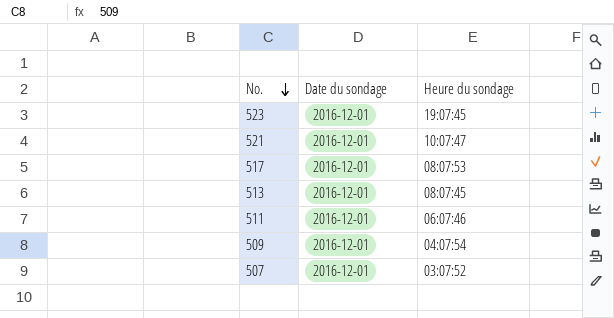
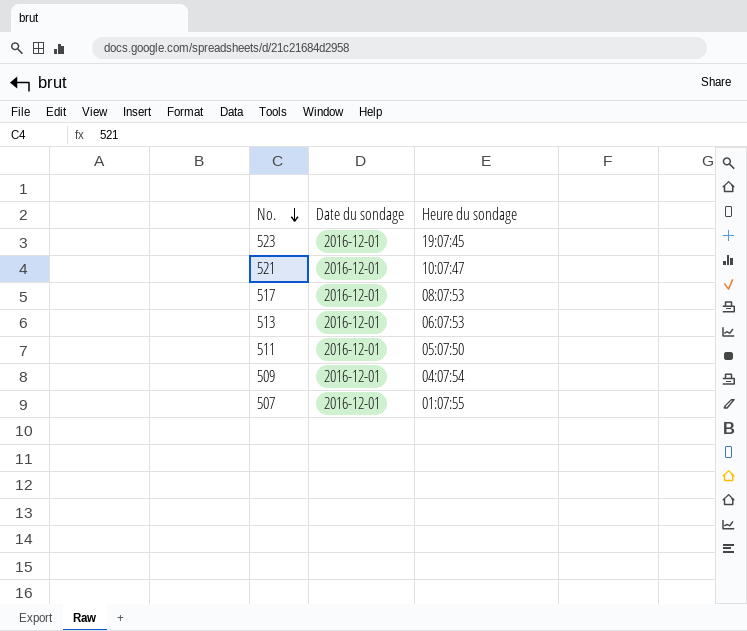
513 | Heure du sondage: 08:07:45 -> 06:07:53
511 | Heure du sondage: 06:07:46 -> 05:07:50
507 | Heure du sondage: 03:07:52 -> 01:07:55

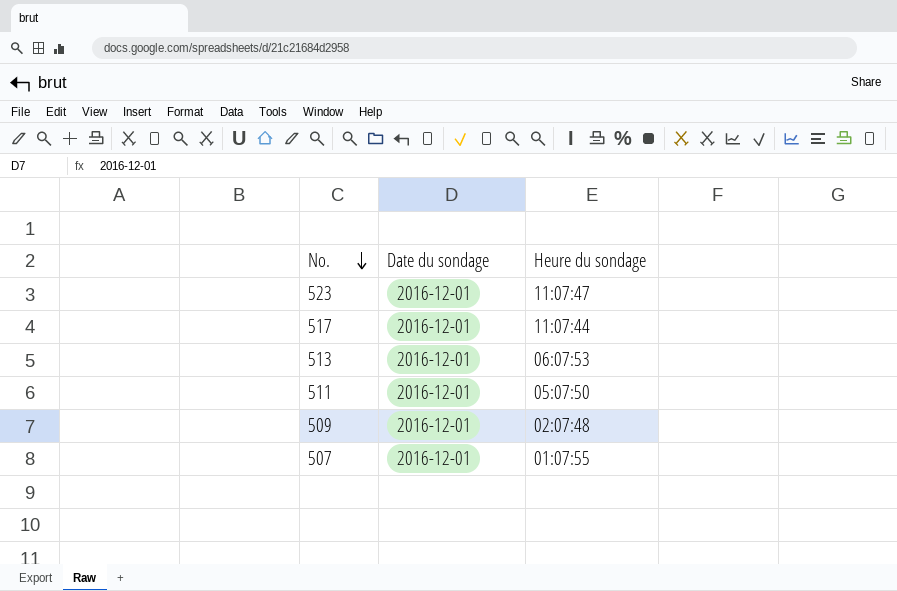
row 521: 2016-12-01 | 10:07:47 -> none
523 | Heure du sondage: 19:07:45 -> 11:07:47
517 | Heure du sondage: 08:07:53 -> 11:07:44
509 | Heure du sondage: 04:07:54 -> 02:07:48

